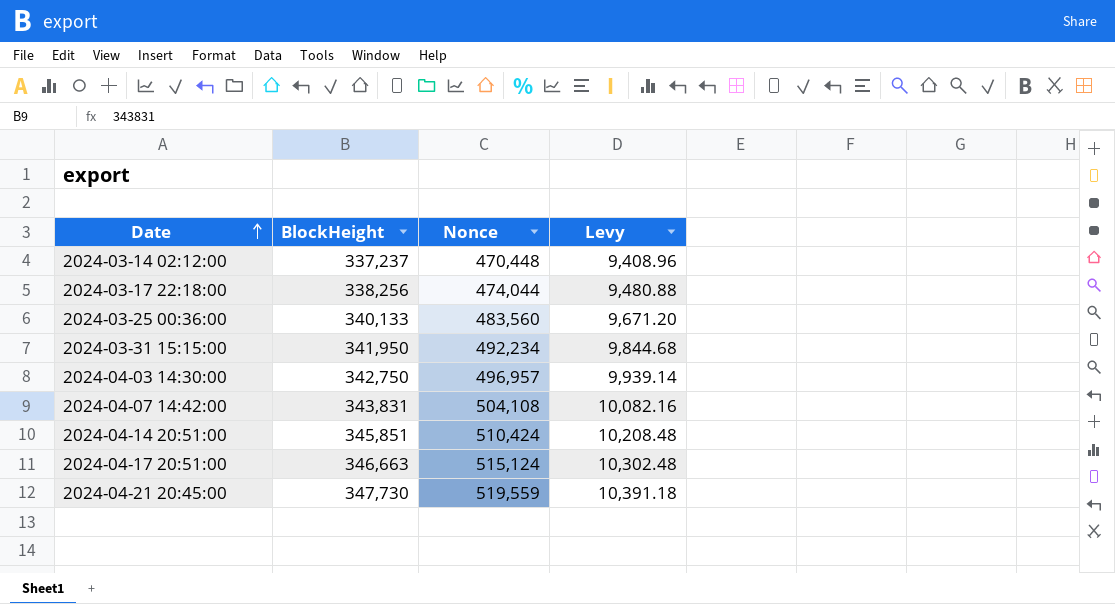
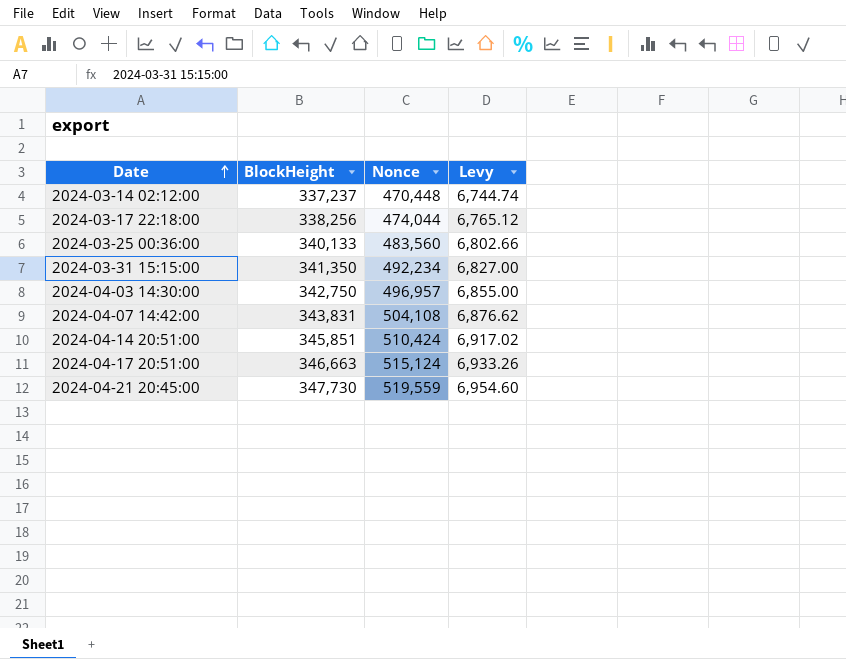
column Levy | formula: [Nonce] * 0.02 -> [BlockHeight] * 0.02
2024-03-31 15:15:00 | BlockHeight: 341,950 -> 341,350

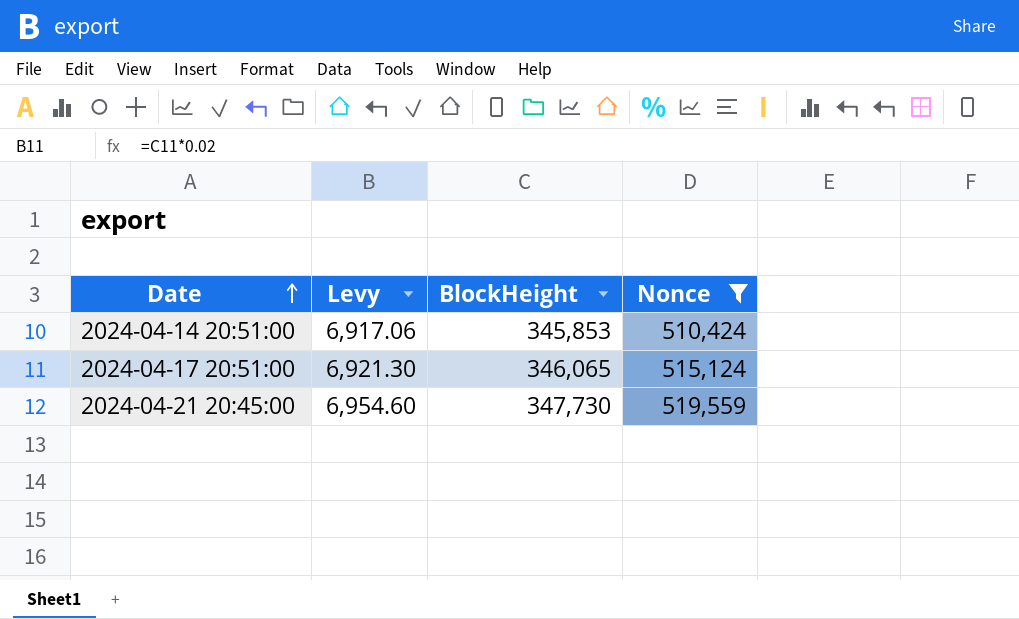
filter: none -> Nonce >= 510,424
column Levy | position: 4 -> 2
2024-04-14 20:51:00 | Levy: 6,917.02 -> 6,917.06
2024-04-14 20:51:00 | BlockHeight: 345,851 -> 345,853
2024-04-17 20:51:00 | Levy: 6,933.26 -> 6,921.30
2024-04-17 20:51:00 | BlockHeight: 346,663 -> 346,065

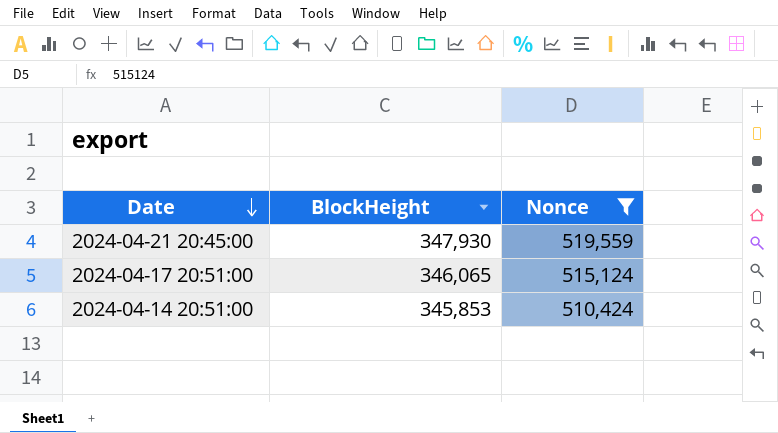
row order: Date ascending -> Date descending
column Levy | formula: [BlockHeight] * 0.02 -> none
2024-04-21 20:45:00 | BlockHeight: 347,730 -> 347,930

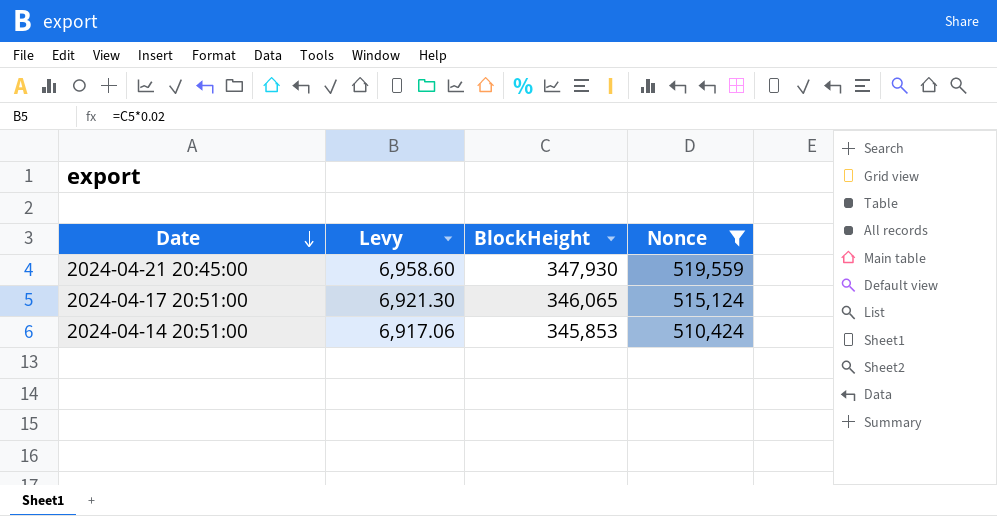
column Levy | formula: none -> [BlockHeight] * 0.02

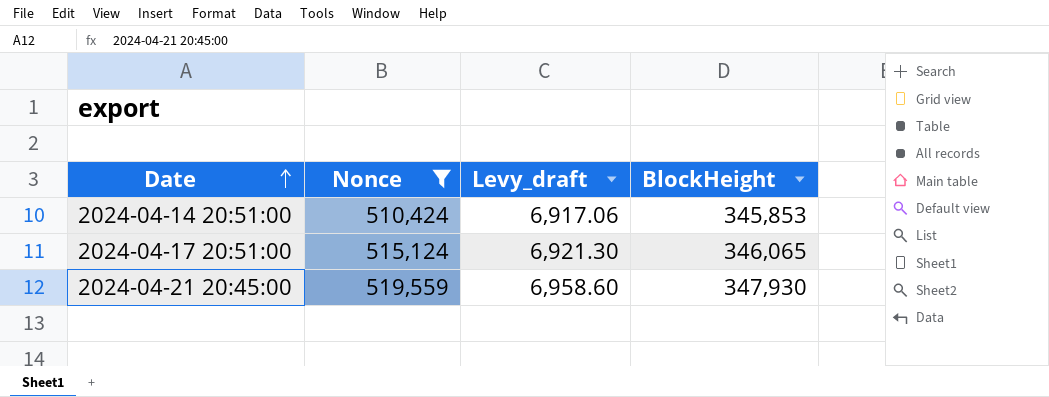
row order: Date descending -> Date ascending
column Nonce | position: 4 -> 2
column name: Levy -> Levy_draft

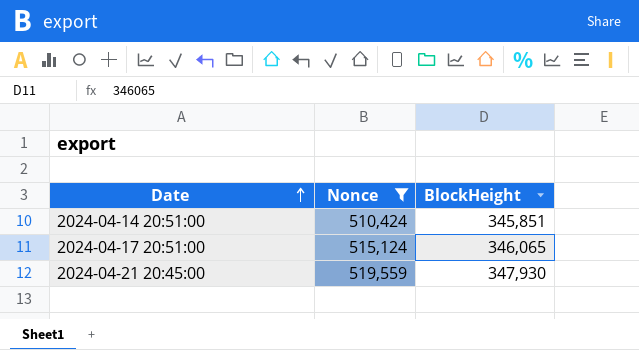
column Levy_draft | formula: [BlockHeight] * 0.02 -> none
2024-04-14 20:51:00 | BlockHeight: 345,853 -> 345,851

